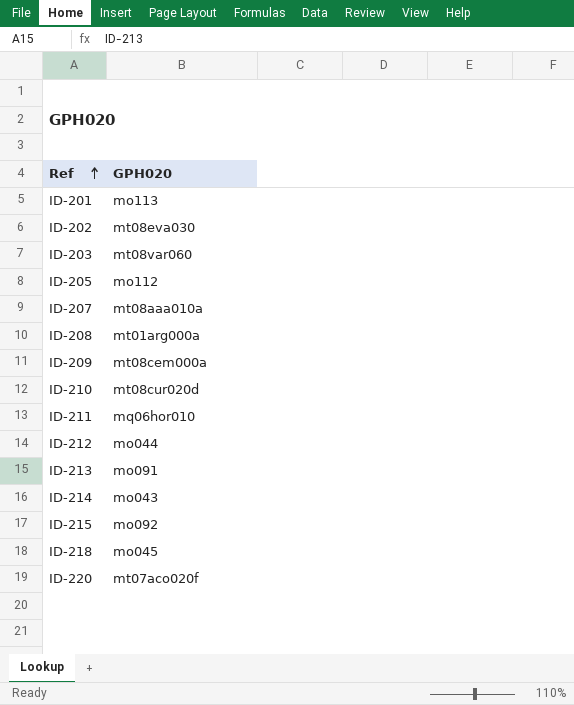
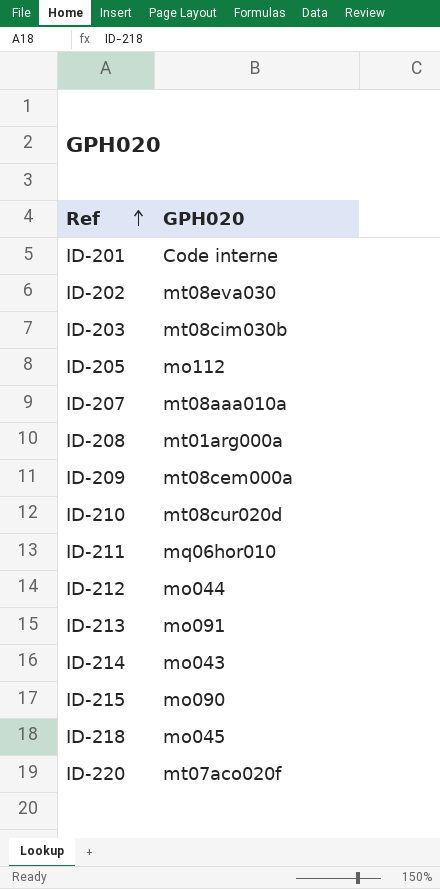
ID-201 | GPH020: mo113 -> Code interne
ID-203 | GPH020: mt08var060 -> mt08cim030b
ID-215 | GPH020: mo092 -> mo090

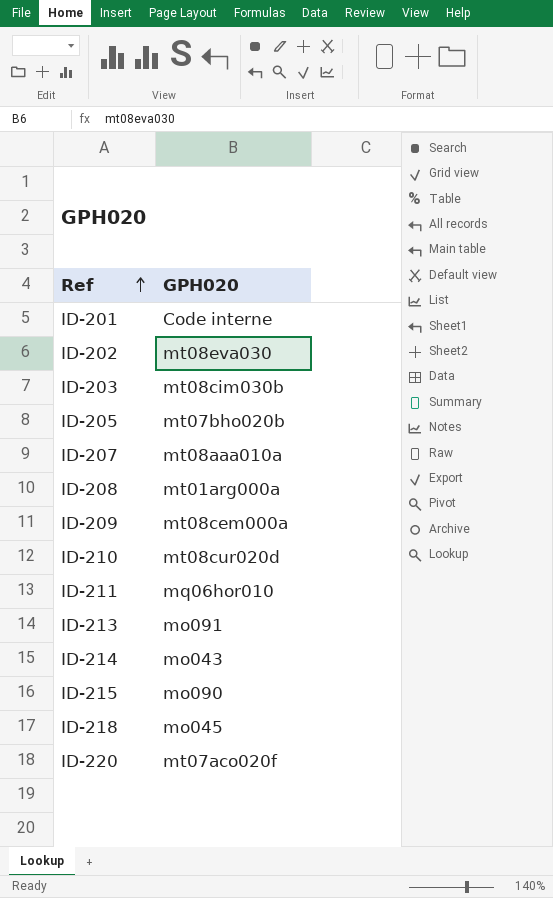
row ID-212: mo044 -> none
ID-205 | GPH020: mo112 -> mt07bho020b

